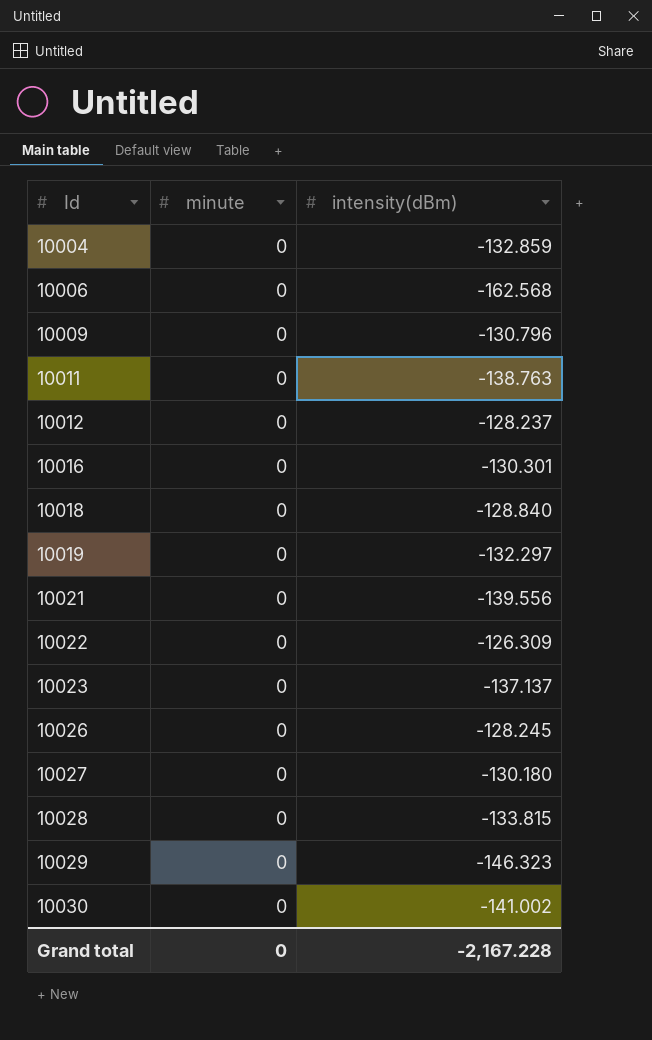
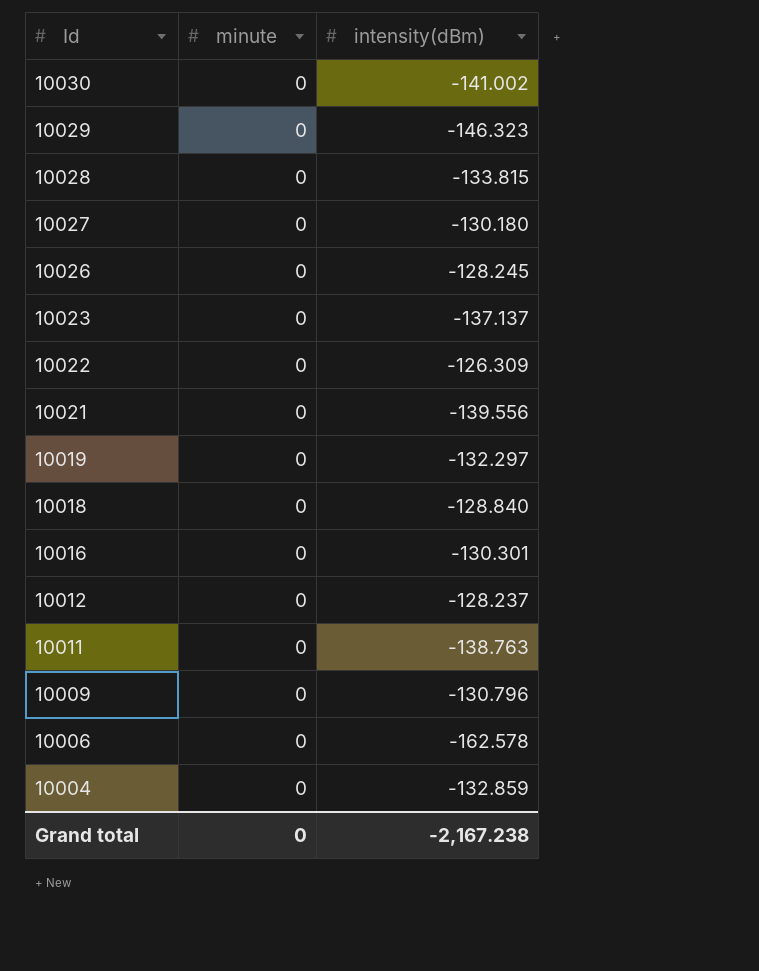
row order: Id ascending -> Id descending
10006 | intensity(dBm): -162.568 -> -162.578
Grand total | intensity(dBm): -2,167.228 -> -2,167.238

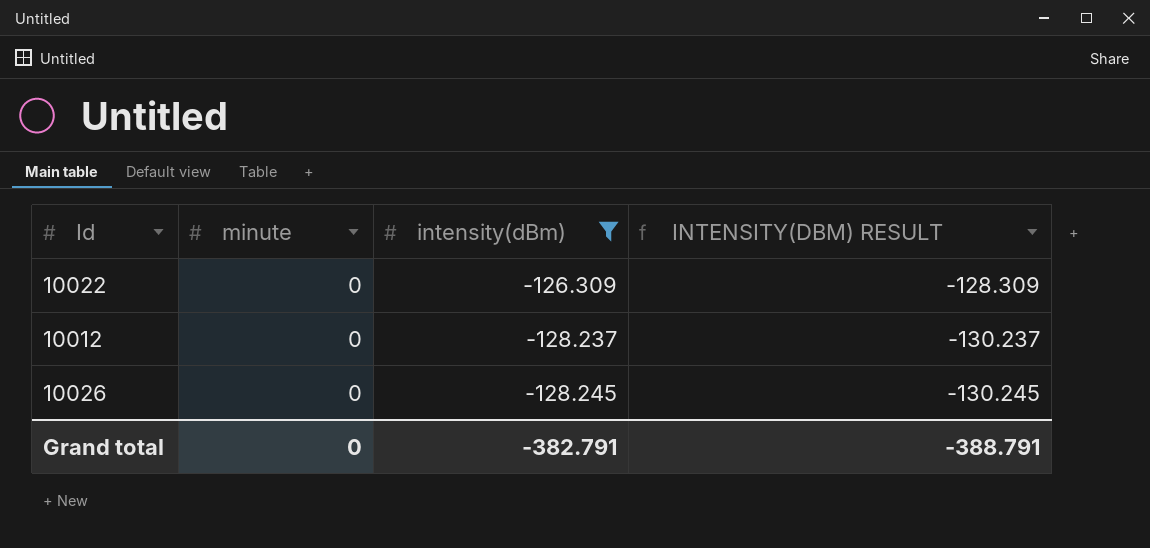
filter: none -> intensity(dBm) >= -128.245
row order: Id descending -> intensity(dBm) descending
column INTENSITY(DBM) RESULT | formula: none -> [intensity(dBm)] - 2
Grand total | intensity(dBm): -2,167.238 -> -382.791

